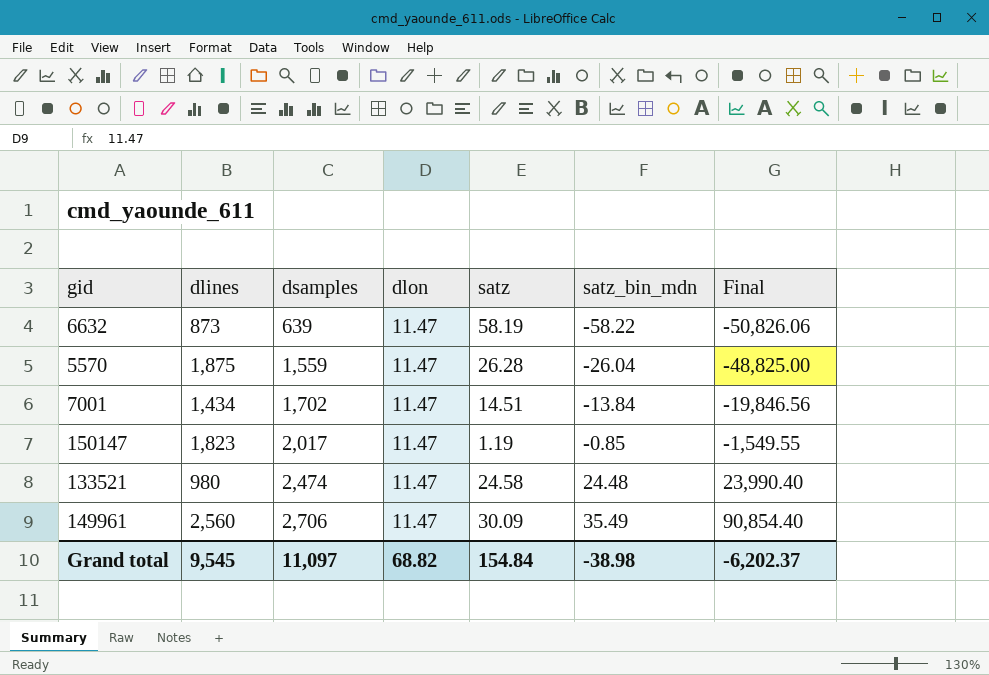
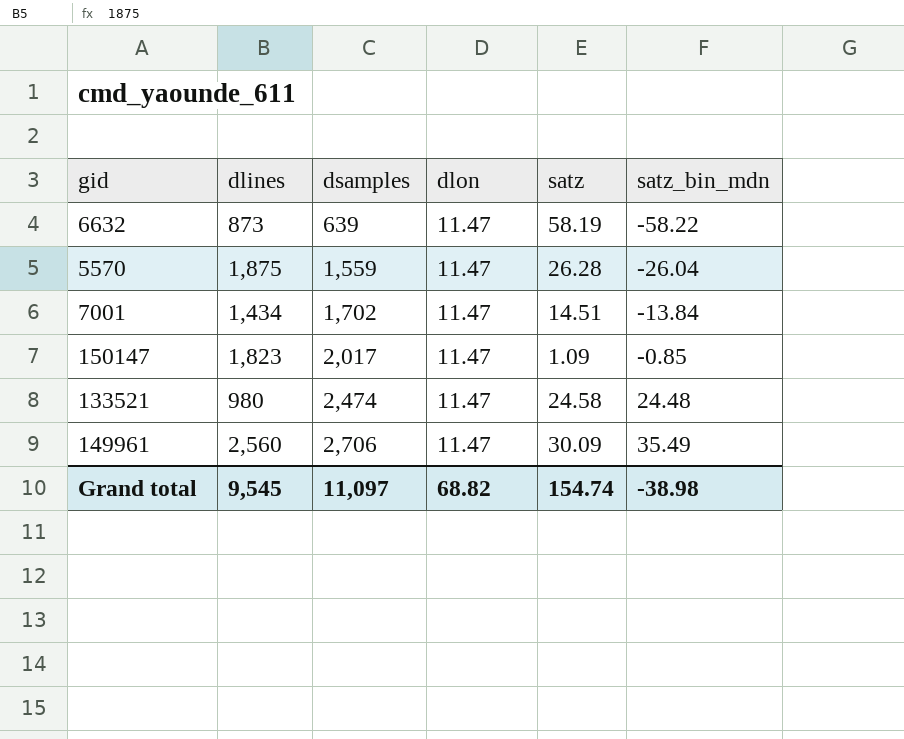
column Final | formula: [dlines] * [satz_bin_mdn] -> none
150147 | satz: 1.19 -> 1.09
Grand total | satz: 154.84 -> 154.74

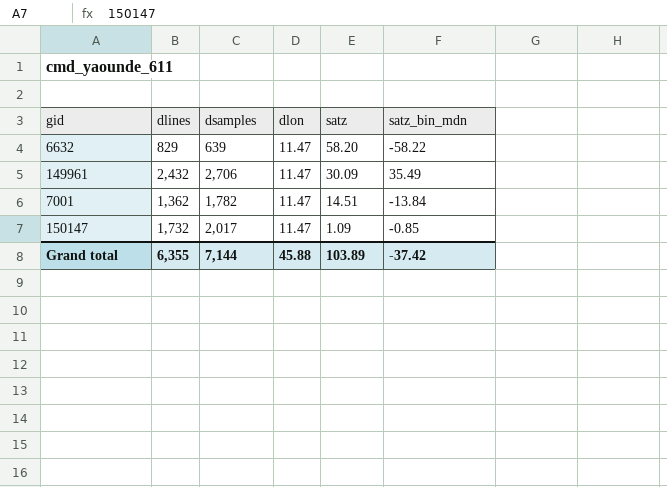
row order: dsamples ascending -> satz descending
row 5570: 1,875 | 1,559 | 11.47 | 26.28 | -26.04 -> none
row 133521: 980 | 2,474 | 11.47 | 24.58 | 24.48 -> none
6632 | dlines: 873 -> 829
6632 | satz: 58.19 -> 58.20
149961 | dlines: 2,560 -> 2,432
7001 | dlines: 1,434 -> 1,362
7001 | dsamples: 1,702 -> 1,782
150147 | dlines: 1,823 -> 1,732
Grand total | dlines: 9,545 -> 6,355
Grand total | dsamples: 11,097 -> 7,144
Grand total | dlon: 68.82 -> 45.88
Grand total | satz: 154.74 -> 103.89
Grand total | satz_bin_mdn: -38.98 -> -37.42

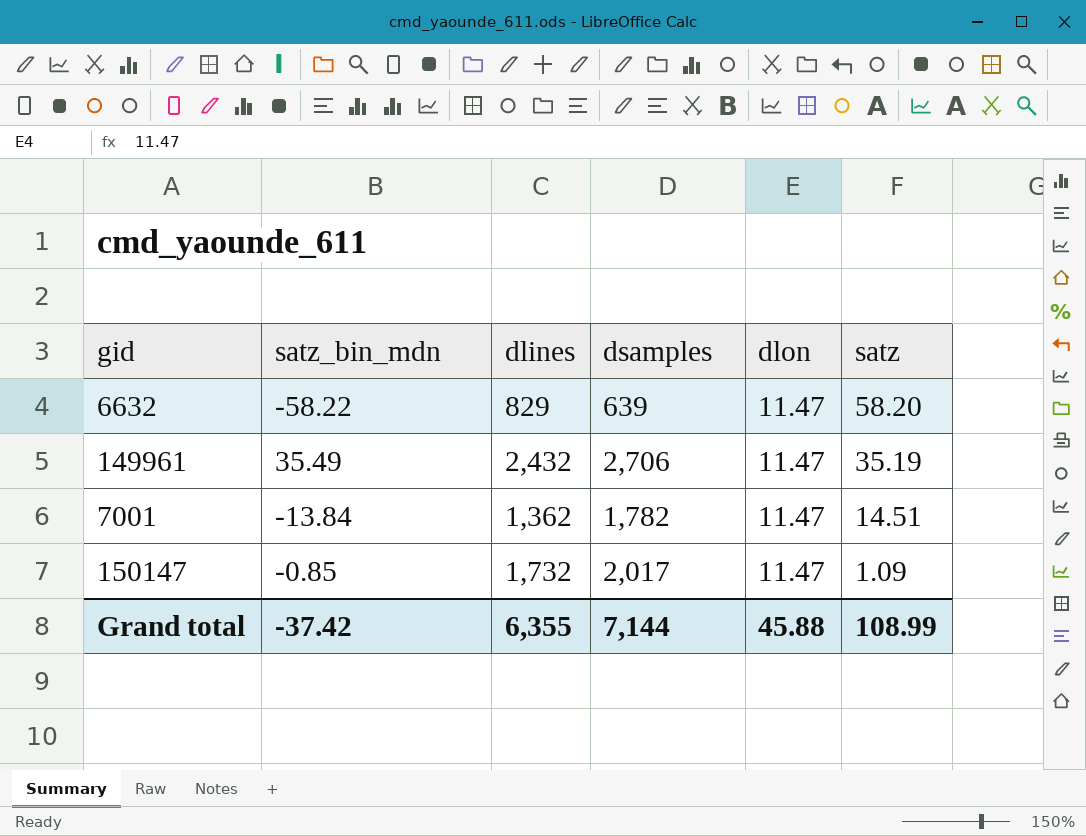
column satz_bin_mdn | position: 6 -> 2
149961 | satz: 30.09 -> 35.19
Grand total | satz: 103.89 -> 108.99

